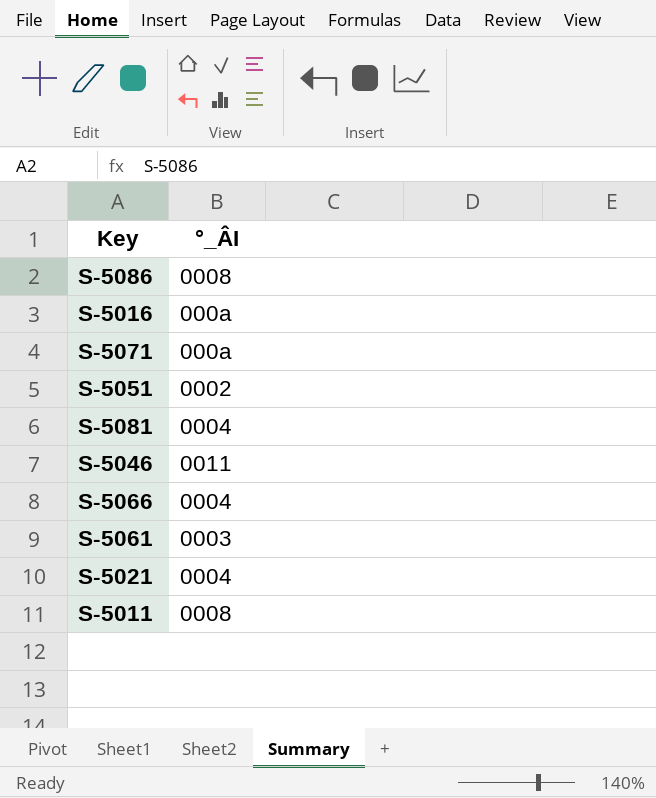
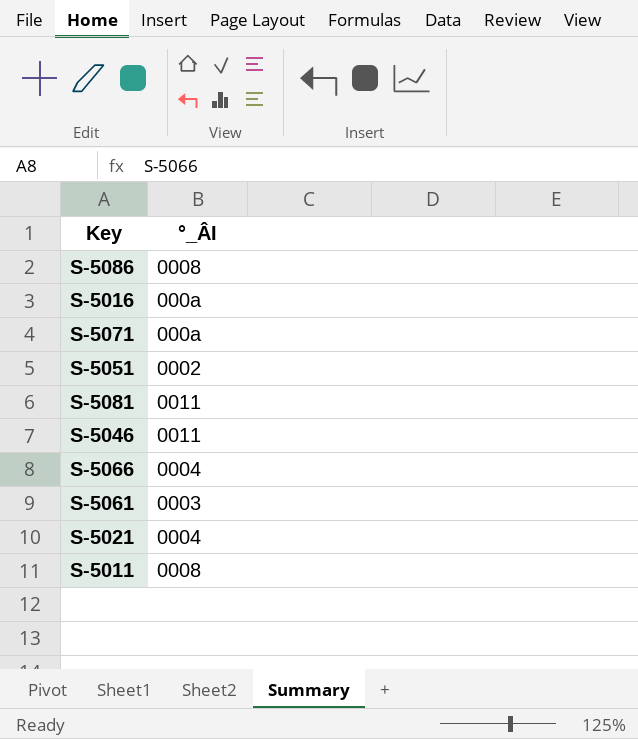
S-5081 | °_ÂI: 0004 -> 0011

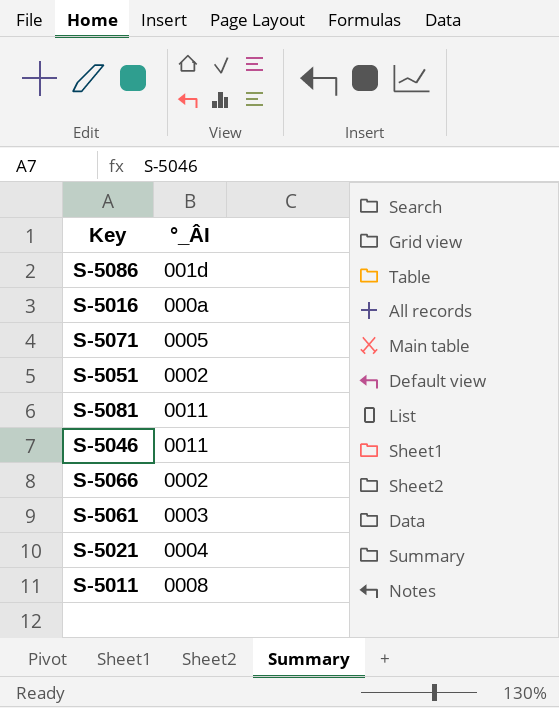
S-5086 | °_ÂI: 0008 -> 001d
S-5071 | °_ÂI: 000a -> 0005
S-5066 | °_ÂI: 0004 -> 0002

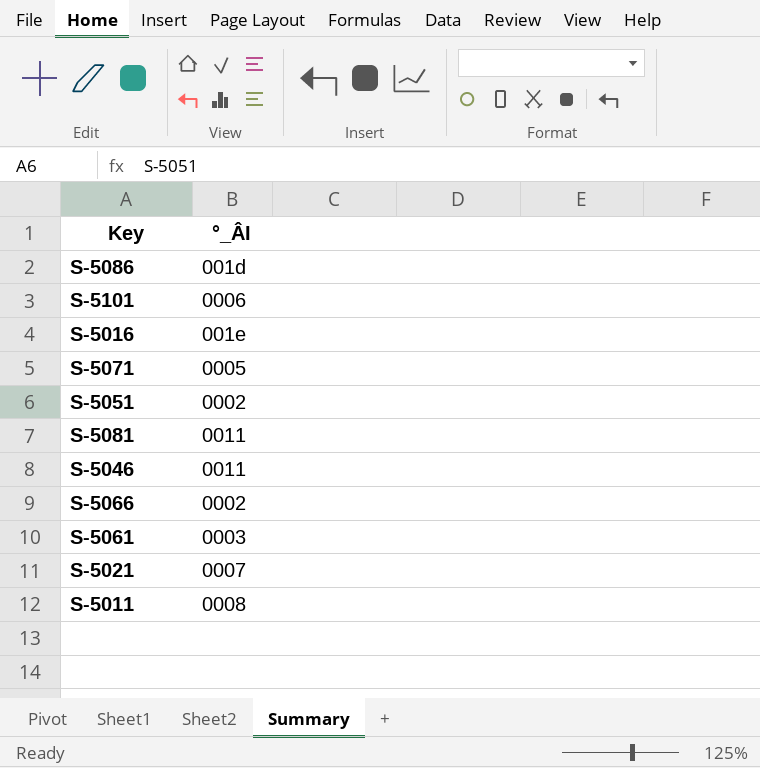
row S-5101: none -> 0006
S-5016 | °_ÂI: 000a -> 001e
S-5021 | °_ÂI: 0004 -> 0007

